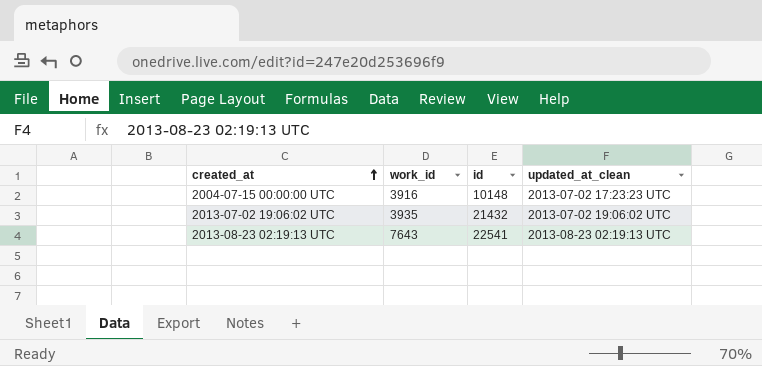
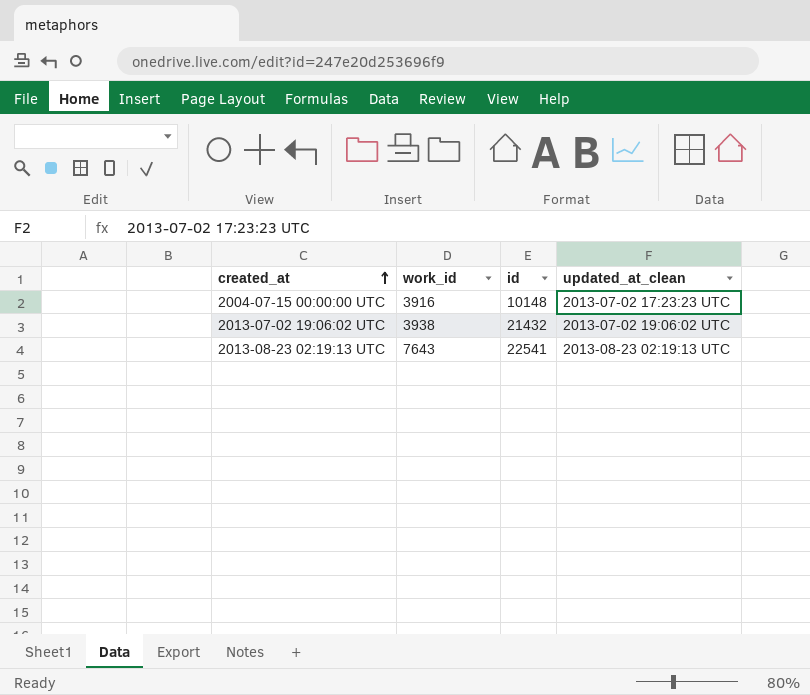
2013-07-02 19:06:02 UTC | work_id: 3935 -> 3938

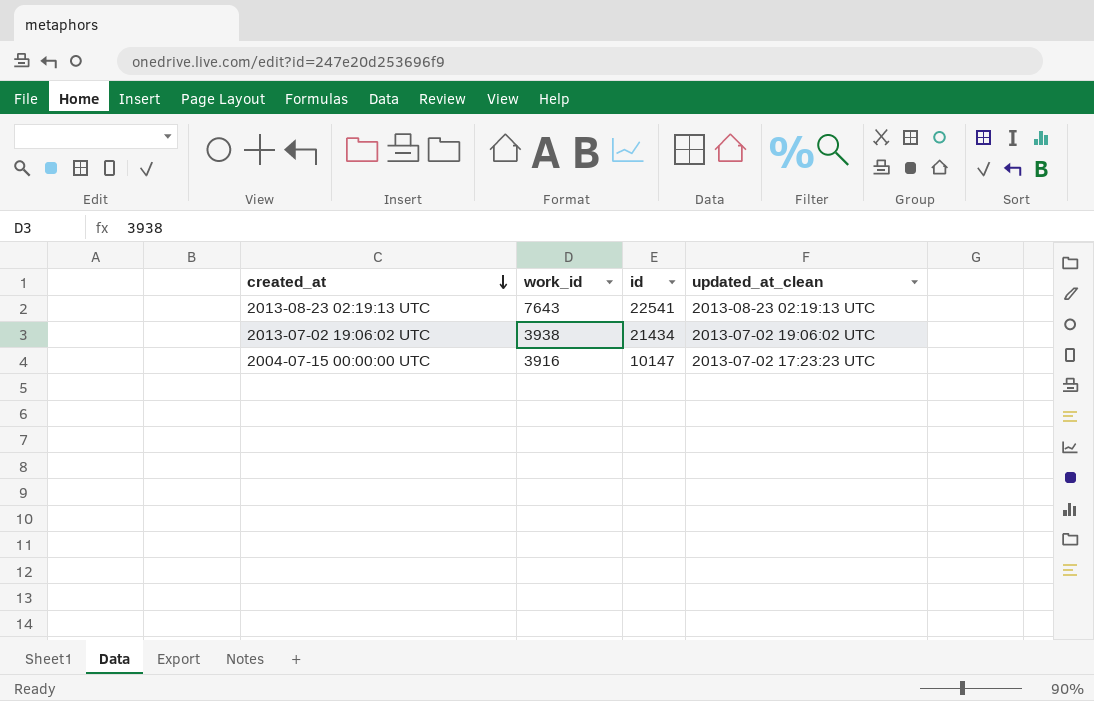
row order: created_at ascending -> created_at descending
2013-07-02 19:06:02 UTC | id: 21432 -> 21434
2004-07-15 00:00:00 UTC | id: 10148 -> 10147

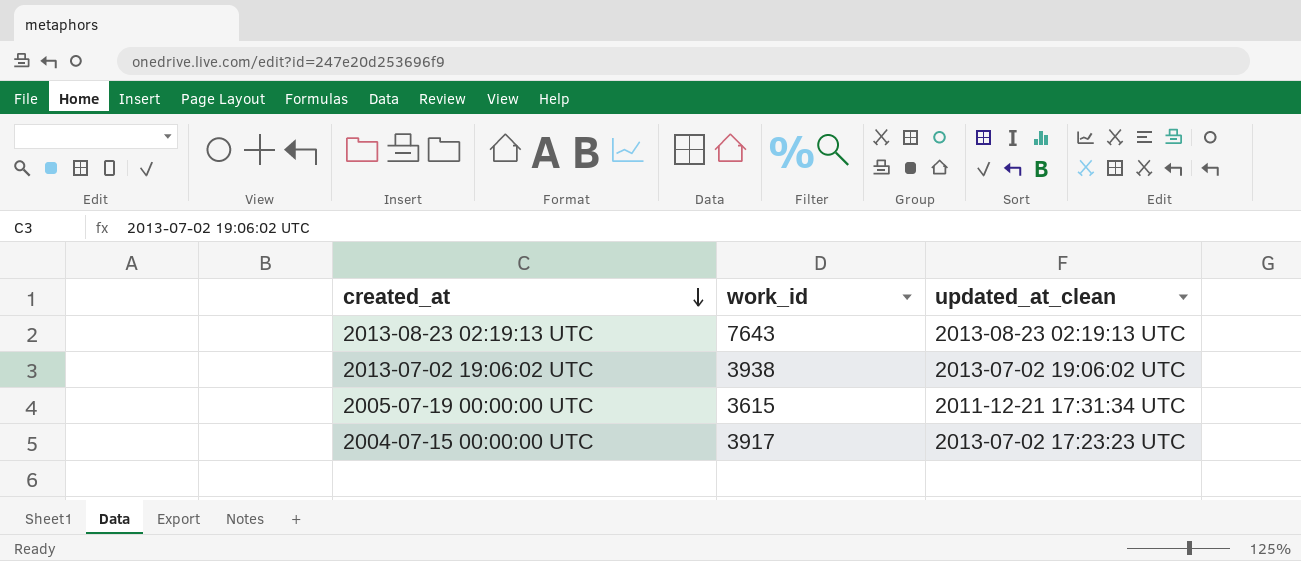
column id | position: 3 -> none
row 2005-07-19 00:00:00 UTC: none -> 3615 | 2011-12-21 17:31:34 UTC
2004-07-15 00:00:00 UTC | work_id: 3916 -> 3917

